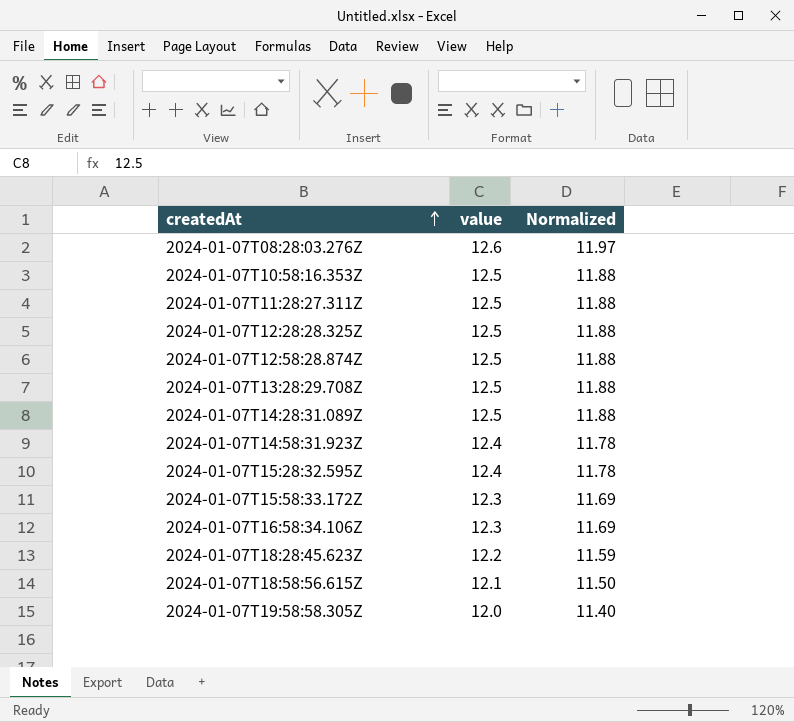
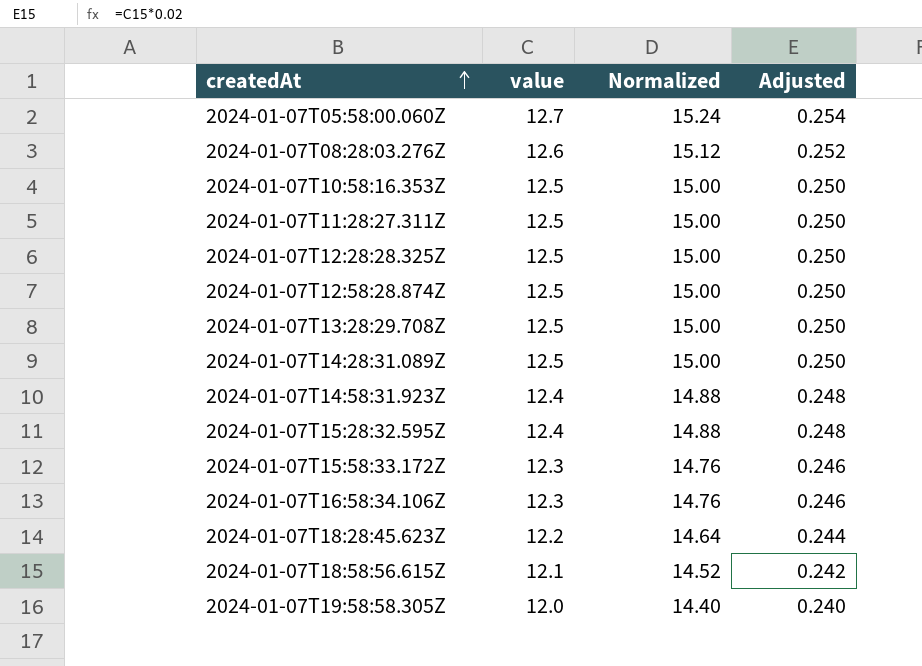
column Normalized | formula: [value] * 0.95 -> [value] * 1.2
column Adjusted | formula: none -> [value] * 0.02
row 2024-01-07T05:58:00.060Z: none -> 12.7 | 15.24 | 0.254

